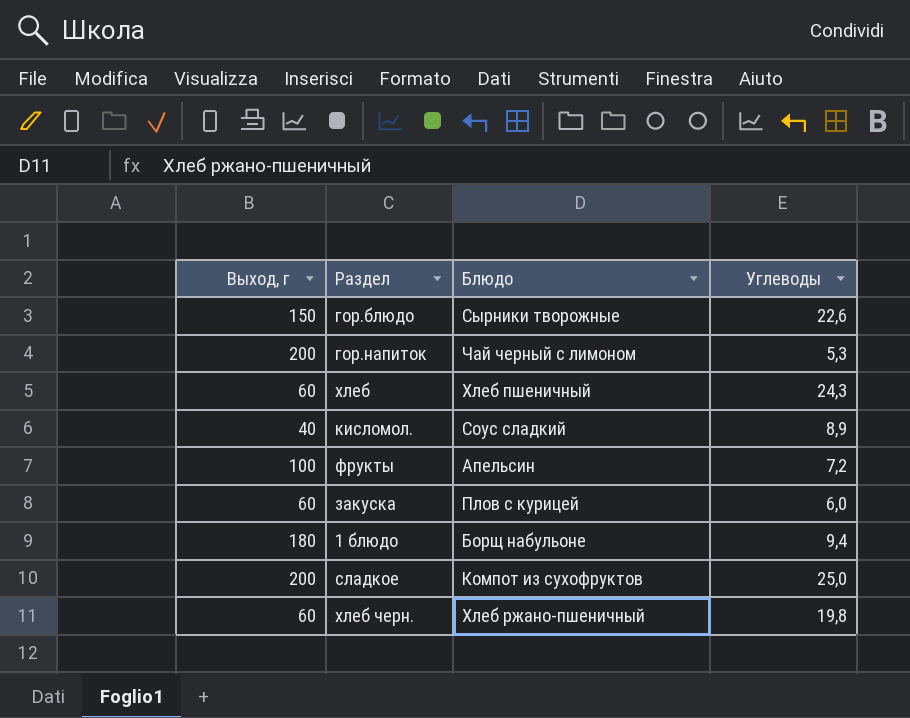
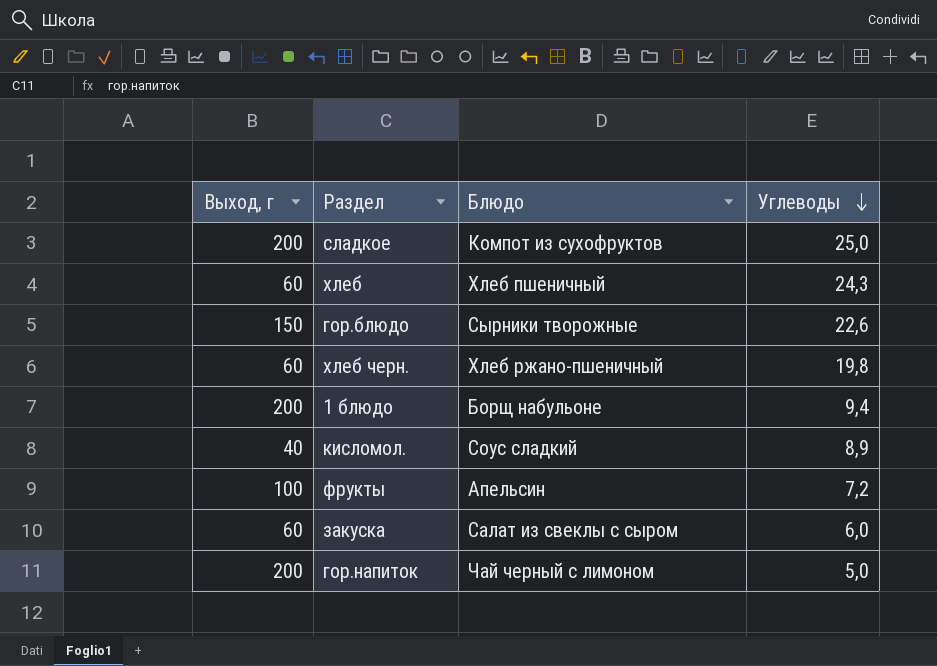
row order: none -> Углеводы descending
1 блюдо | Выход, г: 180 -> 200
закуска | Блюдо: Плов с курицей -> Салат из свеклы с сыром
гор.напиток | Углеводы: 5,3 -> 5,0

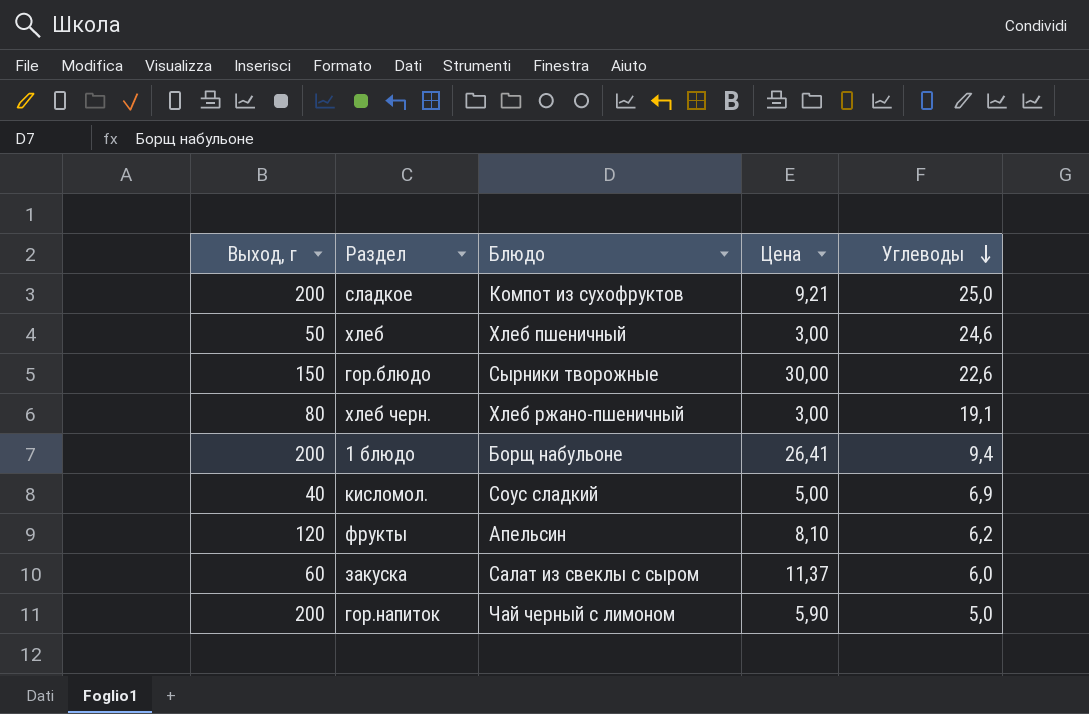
column Цена | position: none -> 4
хлеб | Выход, г: 60 -> 50
хлеб | Углеводы: 24,3 -> 24,6
хлеб черн. | Выход, г: 60 -> 80
хлеб черн. | Углеводы: 19,8 -> 19,1
кисломол. | Углеводы: 8,9 -> 6,9
фрукты | Выход, г: 100 -> 120
фрукты | Углеводы: 7,2 -> 6,2

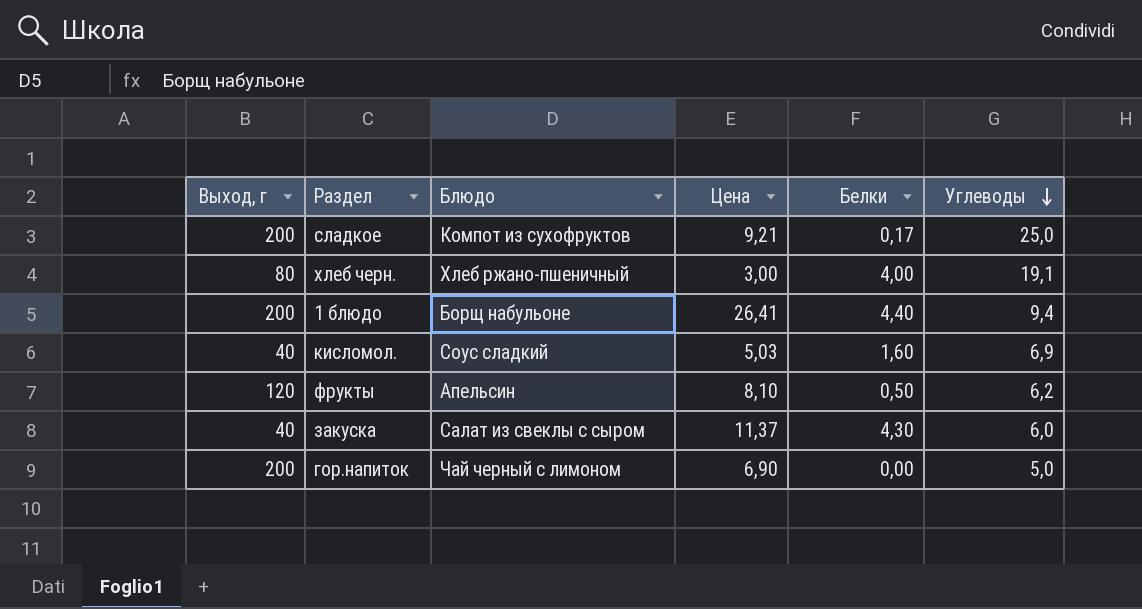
column Белки | position: none -> 5
row хлеб: 50 | Хлеб пшеничный | 3,00 | 24,6 -> none
row гор.блюдо: 150 | Сырники творожные | 30,00 | 22,6 -> none
кисломол. | Цена: 5,00 -> 5,03
закуска | Выход, г: 60 -> 40
гор.напиток | Цена: 5,90 -> 6,90

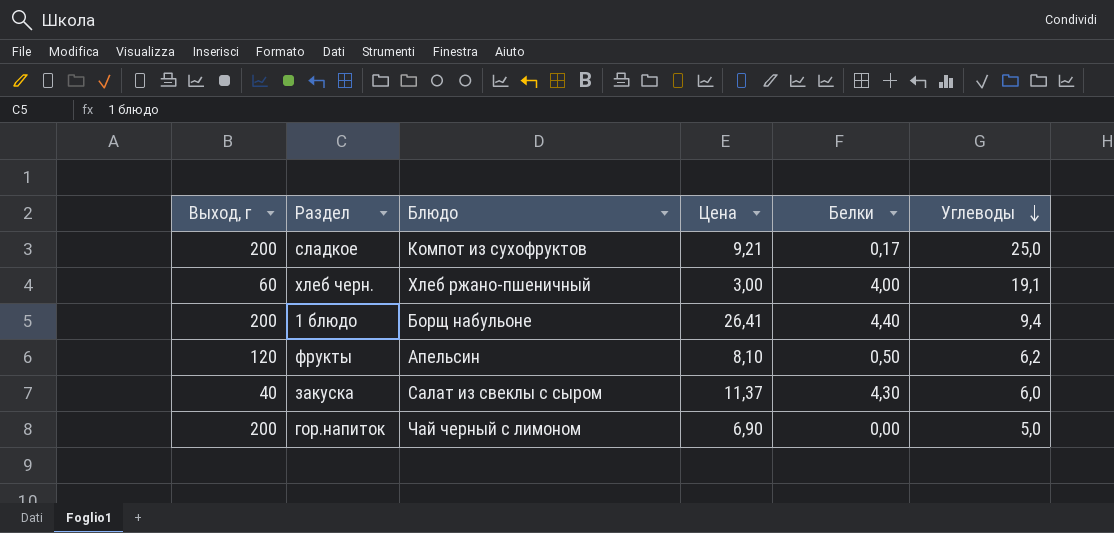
row кисломол.: 40 | Соус сладкий | 5,03 | 1,60 | 6,9 -> none
хлеб черн. | Выход, г: 80 -> 60

